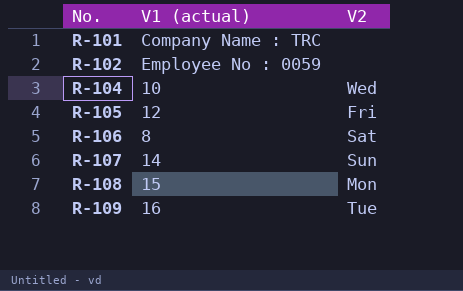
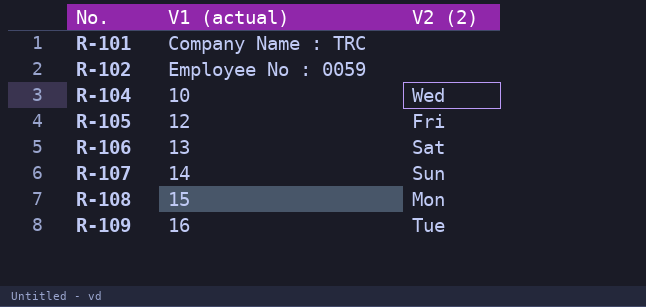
column name: V2 -> V2 (2)
R-106 | V1 (actual): 8 -> 13

